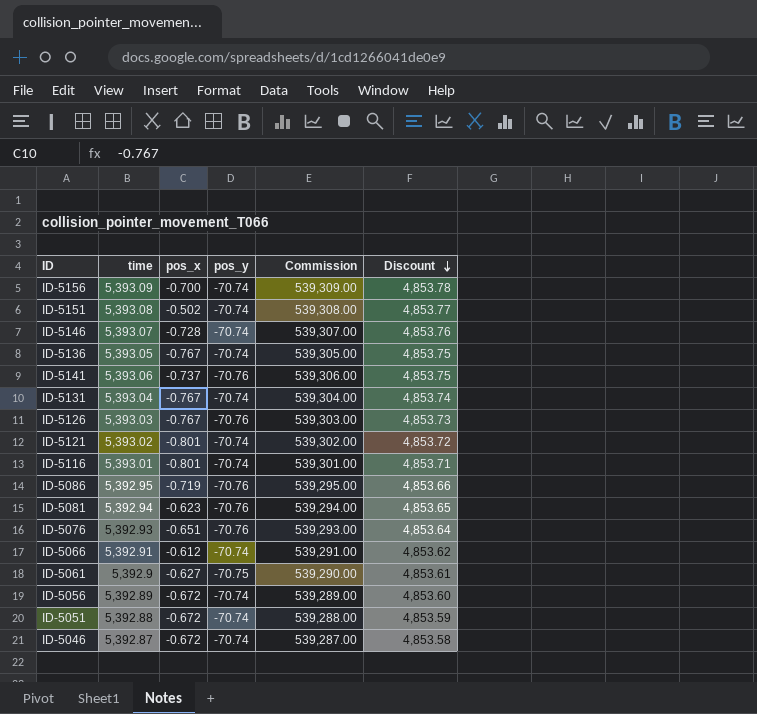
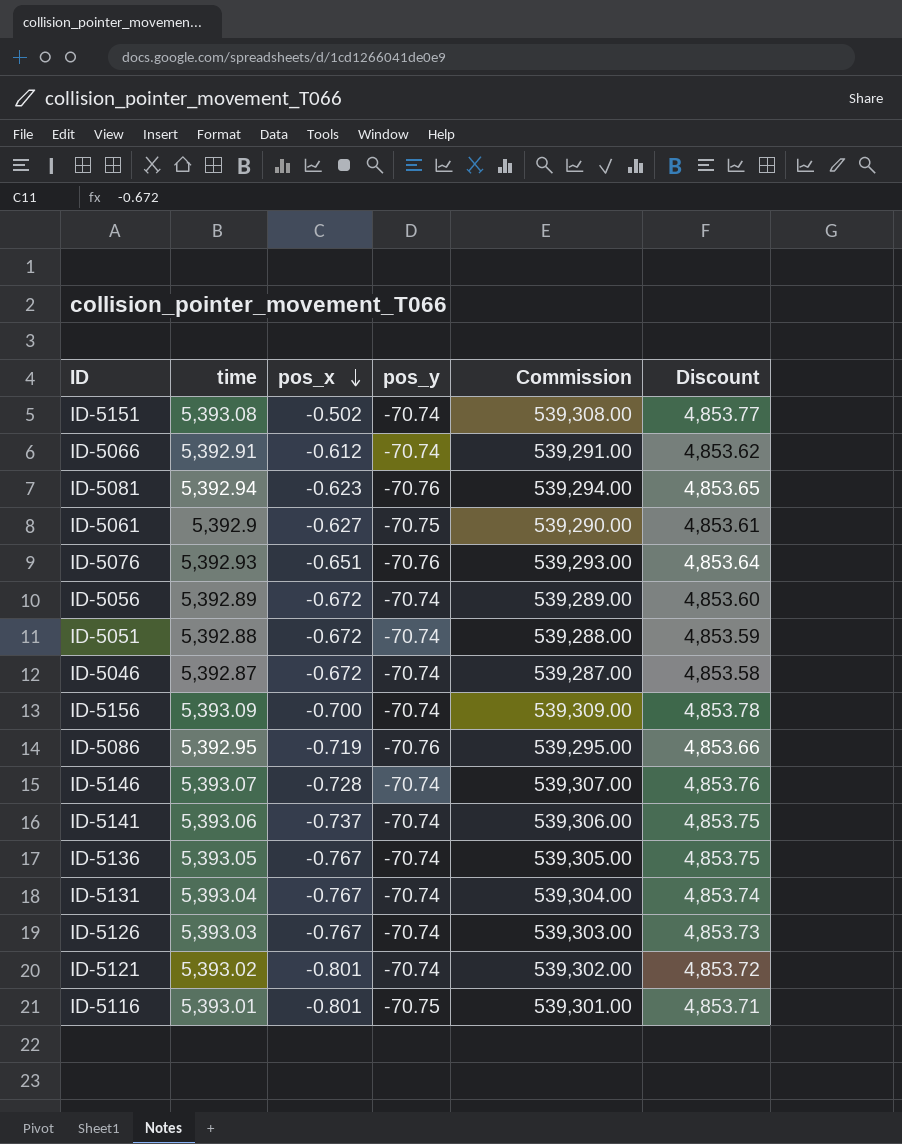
row order: Discount descending -> pos_x descending
ID-5141 | pos_y: -70.76 -> -70.74
ID-5126 | pos_y: -70.76 -> -70.74
ID-5116 | pos_y: -70.74 -> -70.75

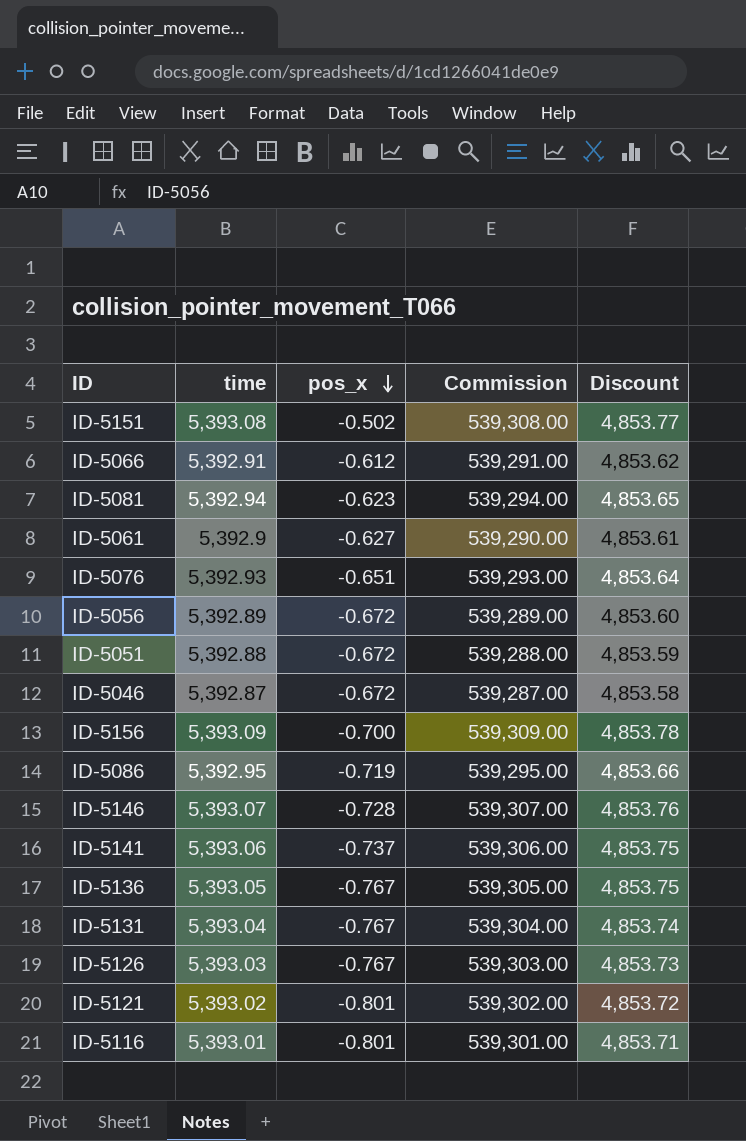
column pos_y | position: 4 -> none

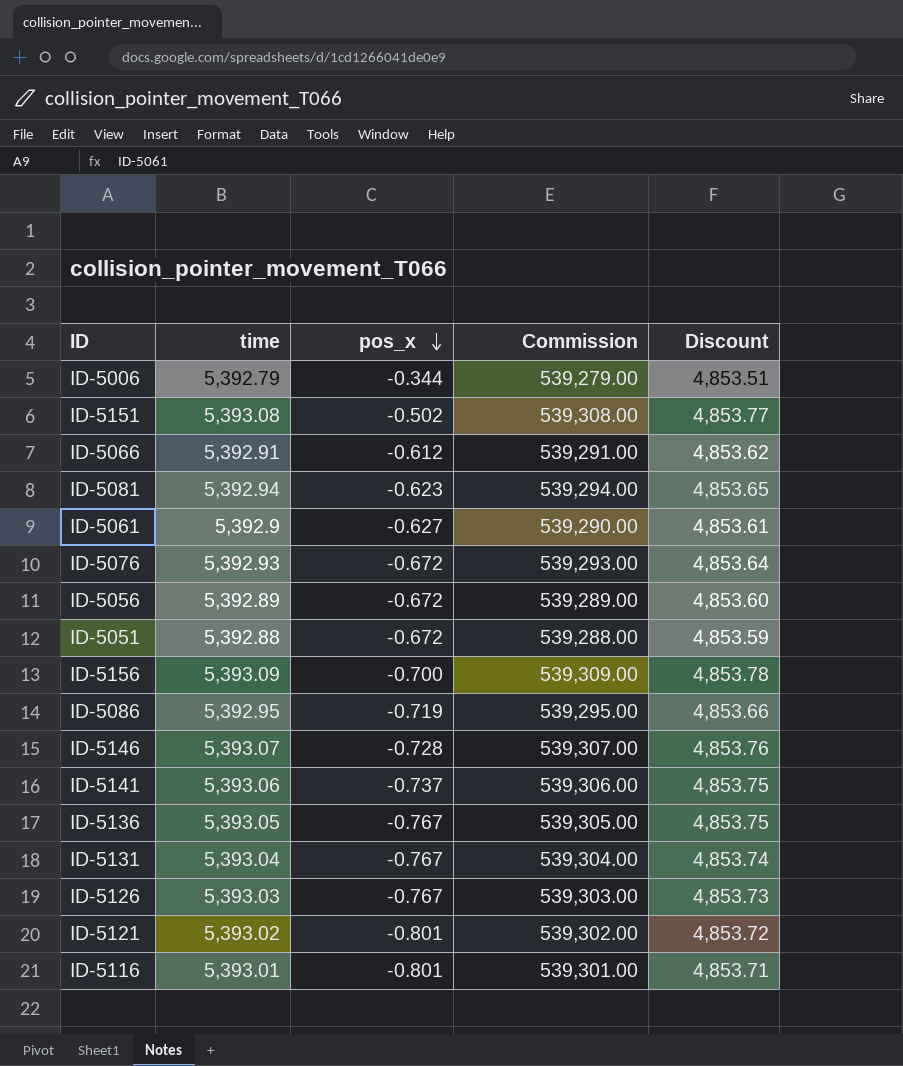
row ID-5046: 5,392.87 | -0.672 | 539,287.00 | 4,853.58 -> none
row ID-5006: none -> 5,392.79 | -0.344 | 539,279.00 | 4,853.51
ID-5076 | pos_x: -0.651 -> -0.672

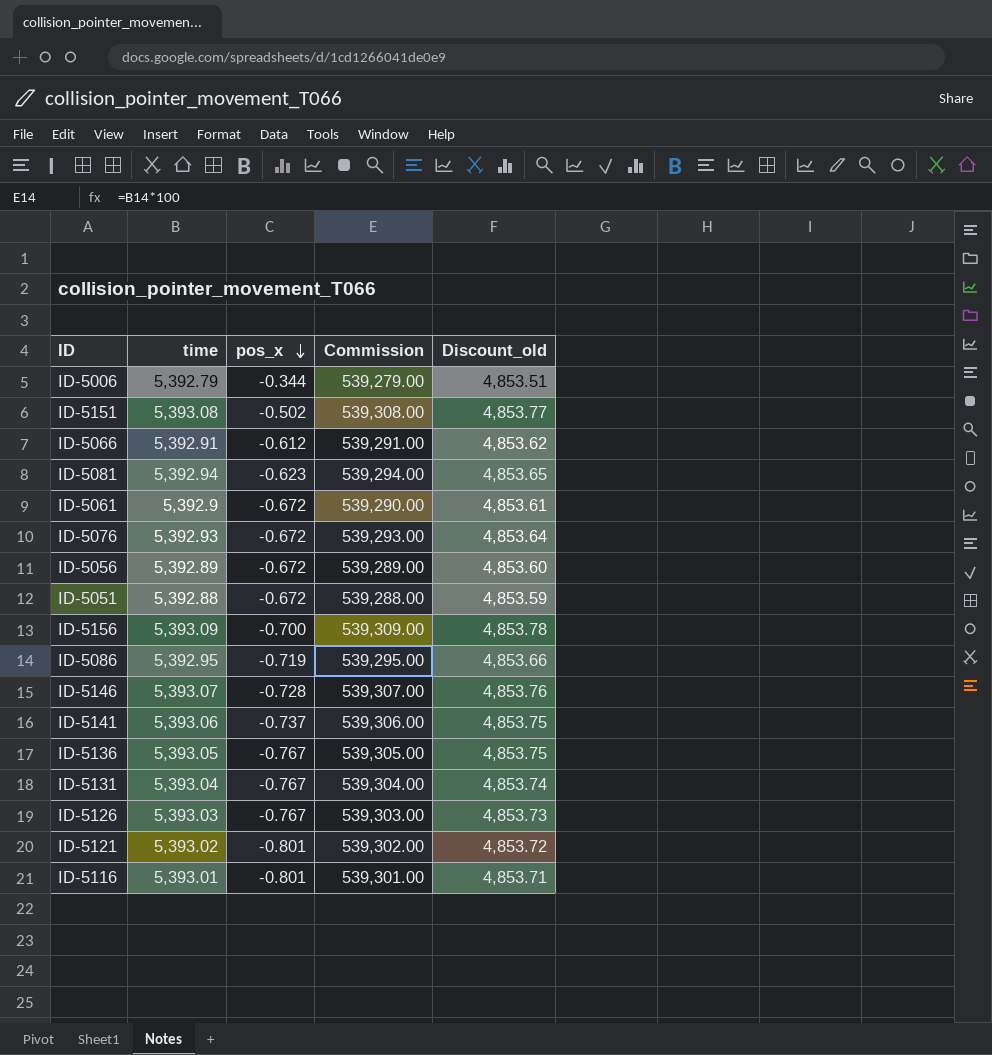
column name: Discount -> Discount_old
ID-5061 | pos_x: -0.627 -> -0.672

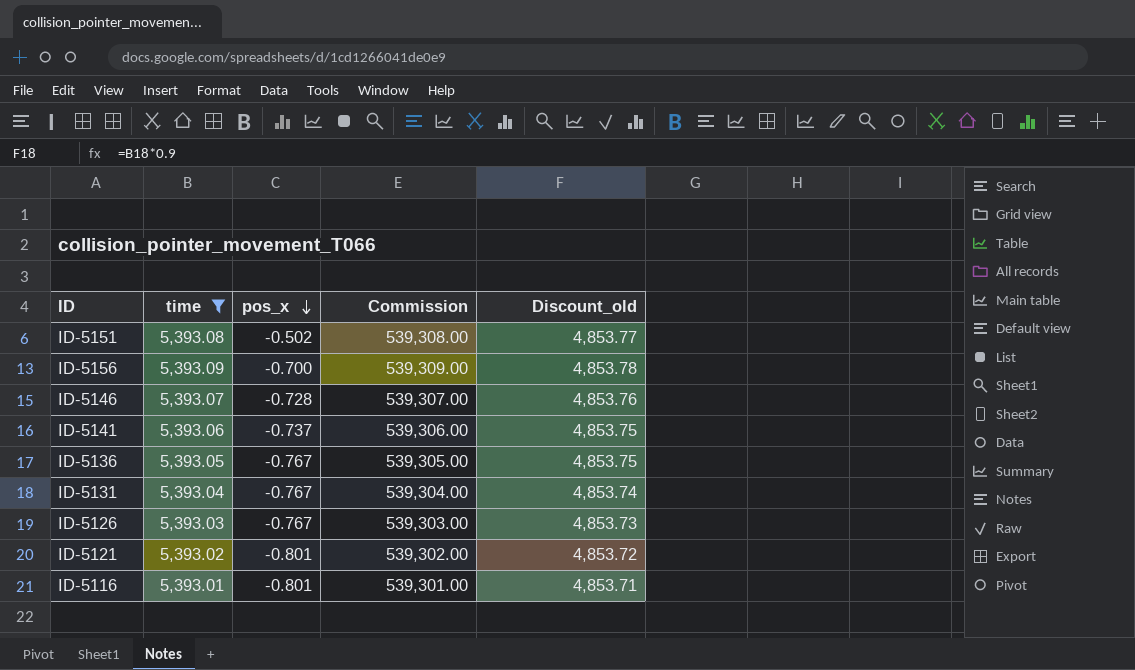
filter: none -> time >= 5,393.01

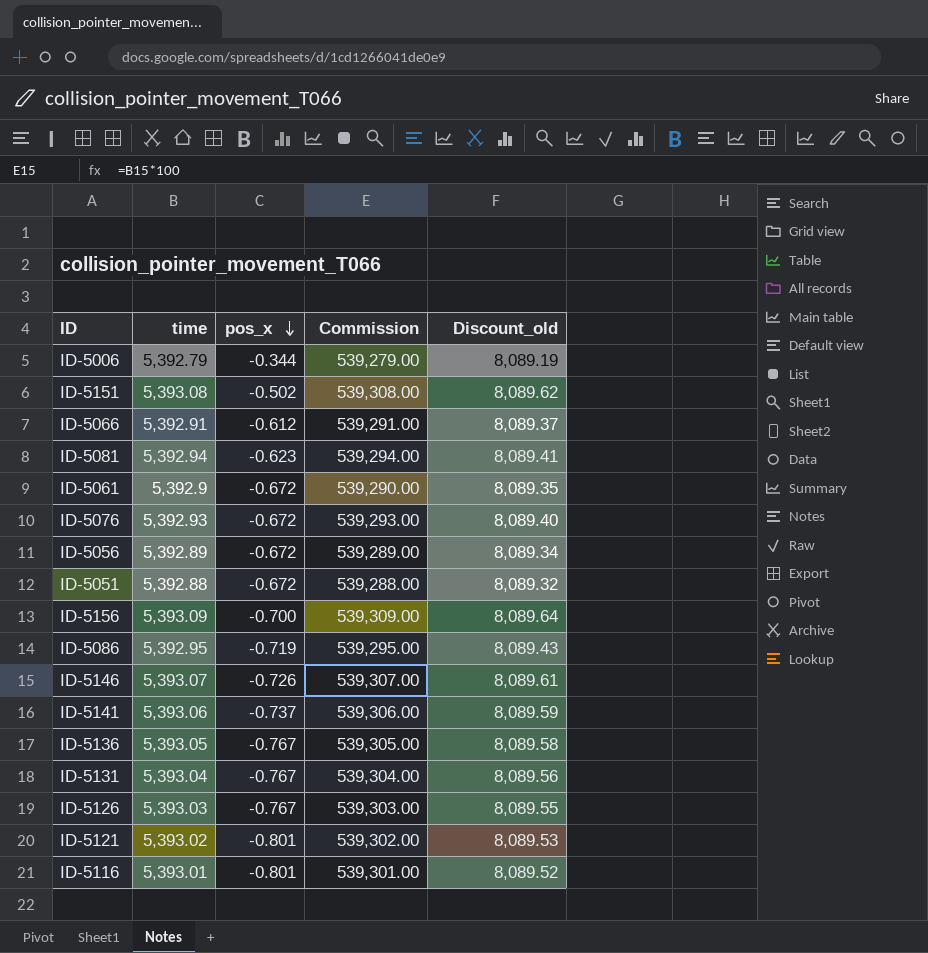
filter: time >= 5,393.01 -> none
column Discount_old | formula: [time] * 0.9 -> [time] * 1.5
ID-5146 | pos_x: -0.728 -> -0.726

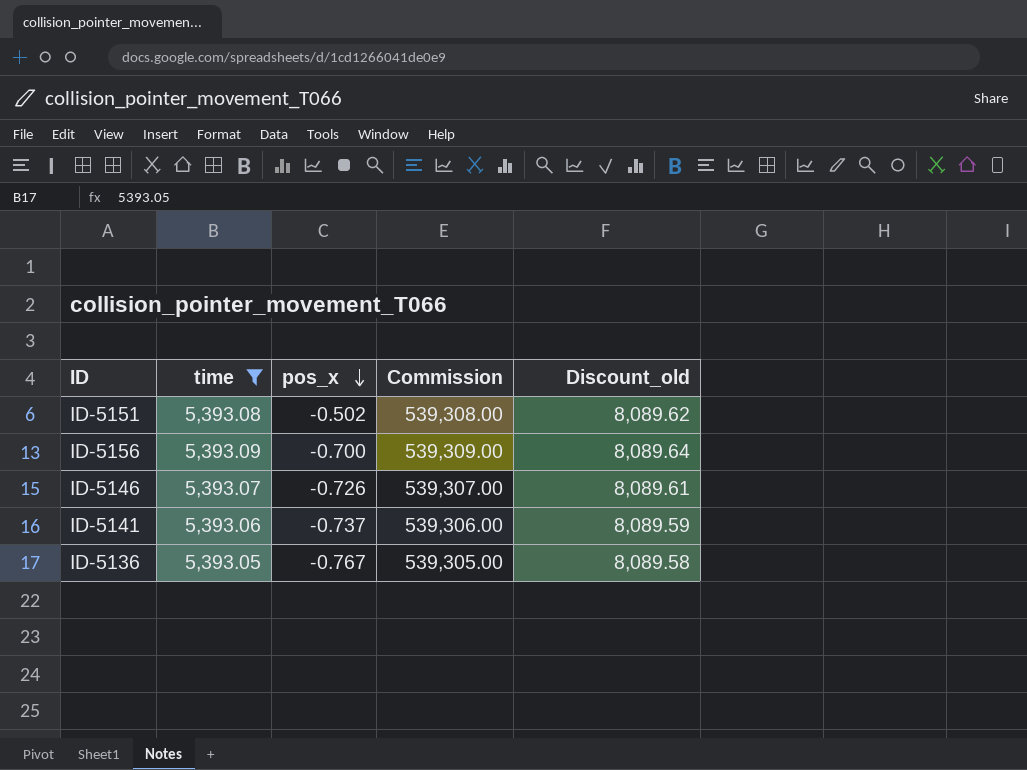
filter: none -> time >= 5,393.05

